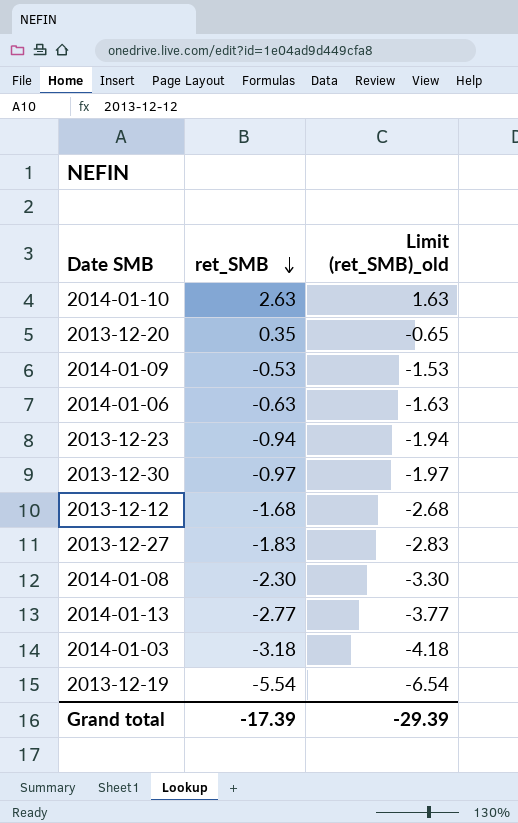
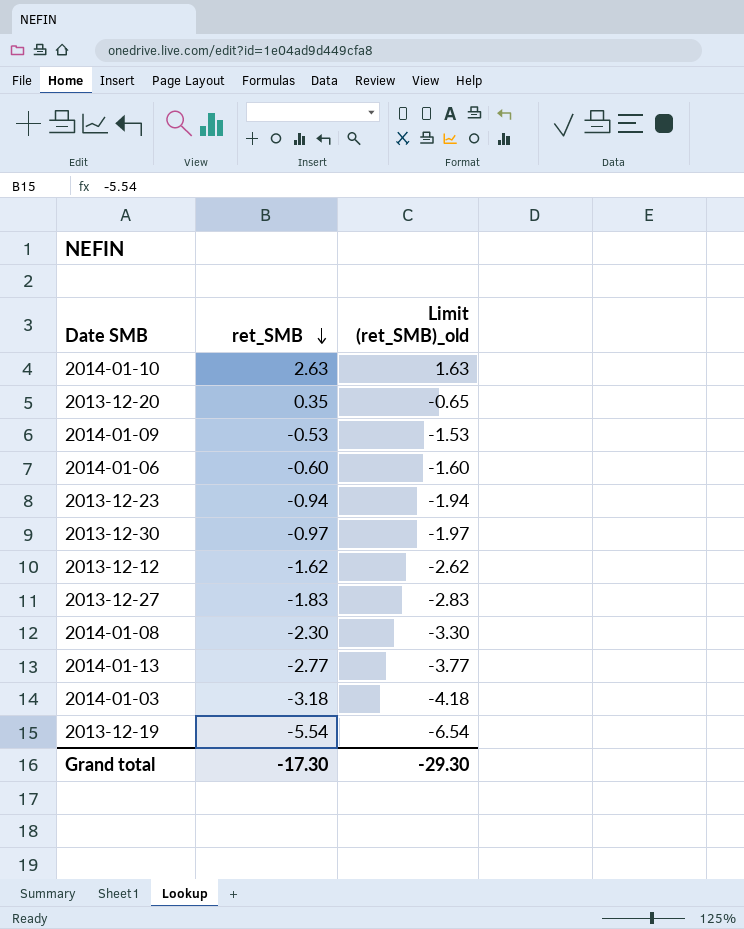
2014-01-06 | ret_SMB: -0.63 -> -0.60
2014-01-06 | Limit (ret_SMB)_old: -1.63 -> -1.60
2013-12-12 | ret_SMB: -1.68 -> -1.62
2013-12-12 | Limit (ret_SMB)_old: -2.68 -> -2.62
Grand total | ret_SMB: -17.39 -> -17.30
Grand total | Limit (ret_SMB)_old: -29.39 -> -29.30

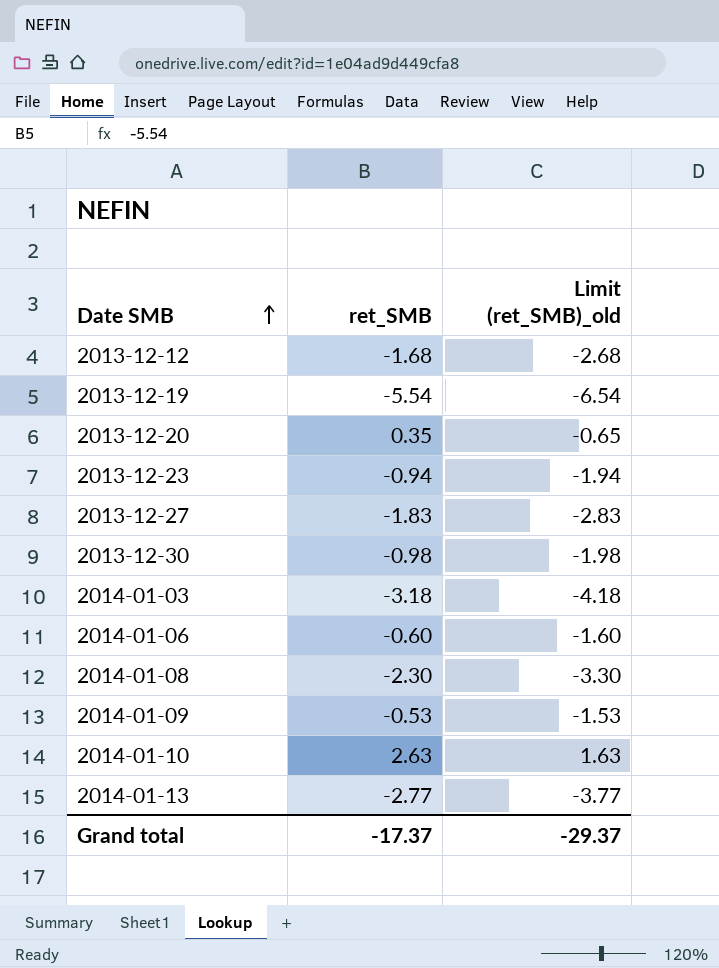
row order: ret_SMB descending -> Date SMB ascending
2013-12-12 | ret_SMB: -1.62 -> -1.68
2013-12-12 | Limit (ret_SMB)_old: -2.62 -> -2.68
2013-12-30 | ret_SMB: -0.97 -> -0.98
2013-12-30 | Limit (ret_SMB)_old: -1.97 -> -1.98
Grand total | ret_SMB: -17.30 -> -17.37
Grand total | Limit (ret_SMB)_old: -29.30 -> -29.37

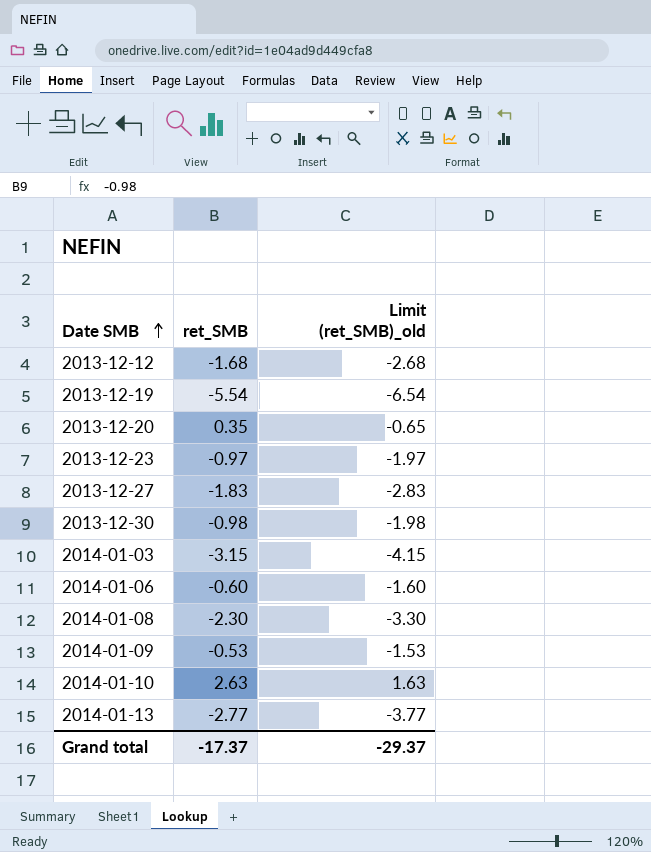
2013-12-23 | ret_SMB: -0.94 -> -0.97
2013-12-23 | Limit (ret_SMB)_old: -1.94 -> -1.97
2014-01-03 | ret_SMB: -3.18 -> -3.15
2014-01-03 | Limit (ret_SMB)_old: -4.18 -> -4.15

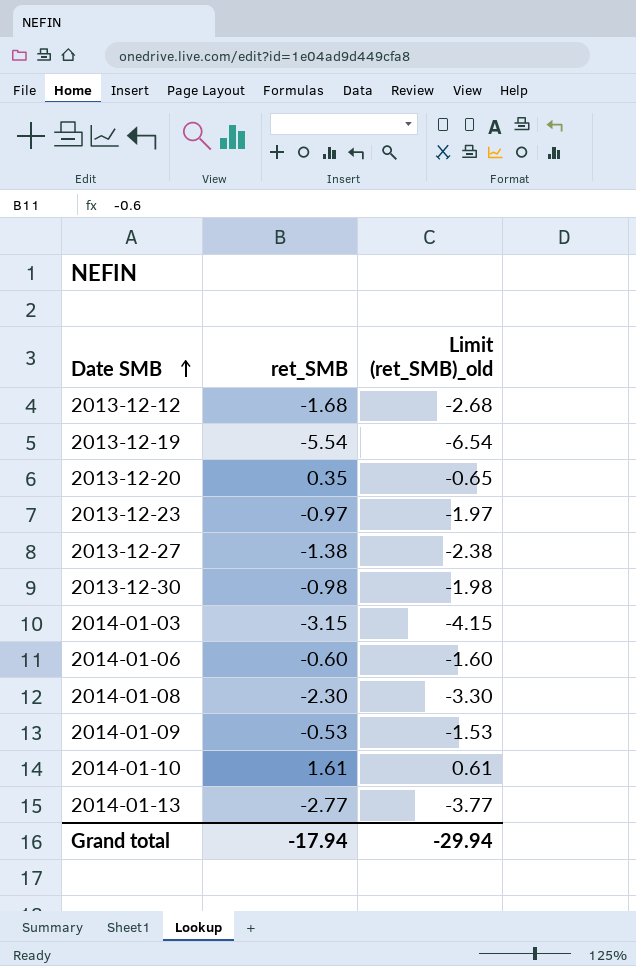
2013-12-27 | ret_SMB: -1.83 -> -1.38
2013-12-27 | Limit (ret_SMB)_old: -2.83 -> -2.38
2014-01-10 | ret_SMB: 2.63 -> 1.61
2014-01-10 | Limit (ret_SMB)_old: 1.63 -> 0.61
Grand total | ret_SMB: -17.37 -> -17.94
Grand total | Limit (ret_SMB)_old: -29.37 -> -29.94

